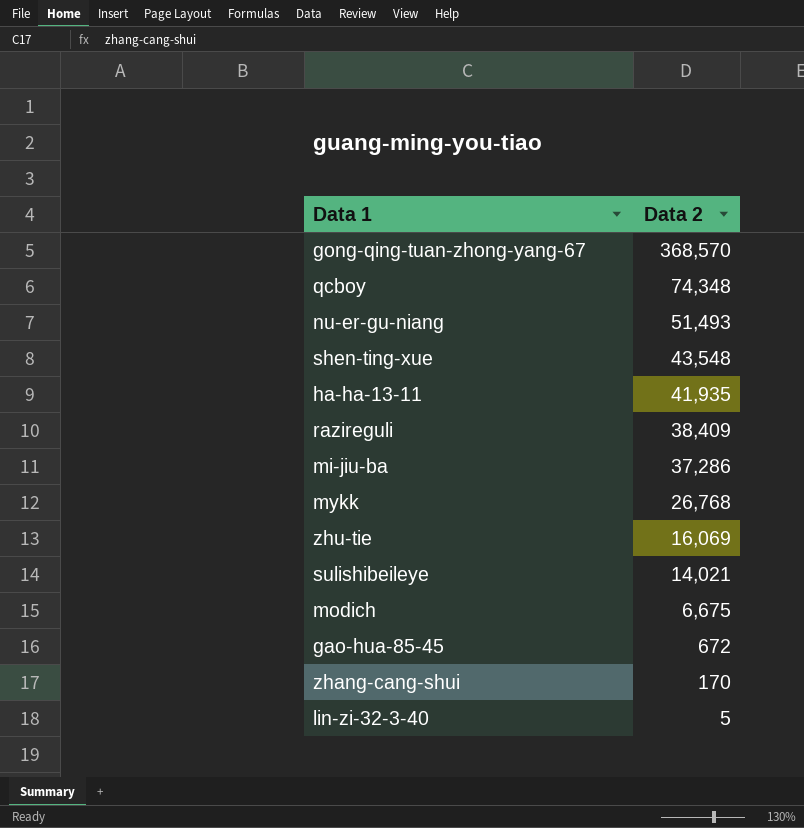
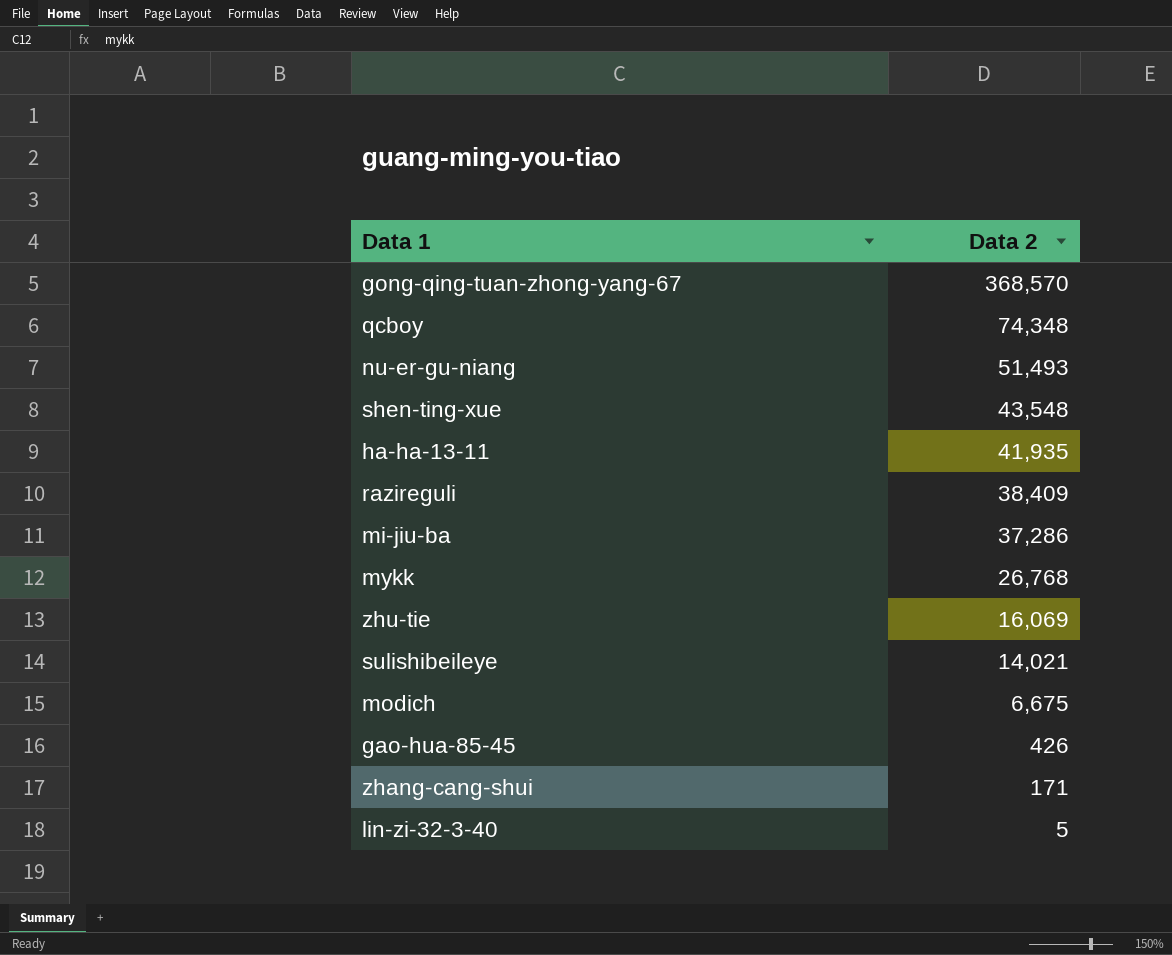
gao-hua-85-45 | Data 2: 672 -> 426
zhang-cang-shui | Data 2: 170 -> 171

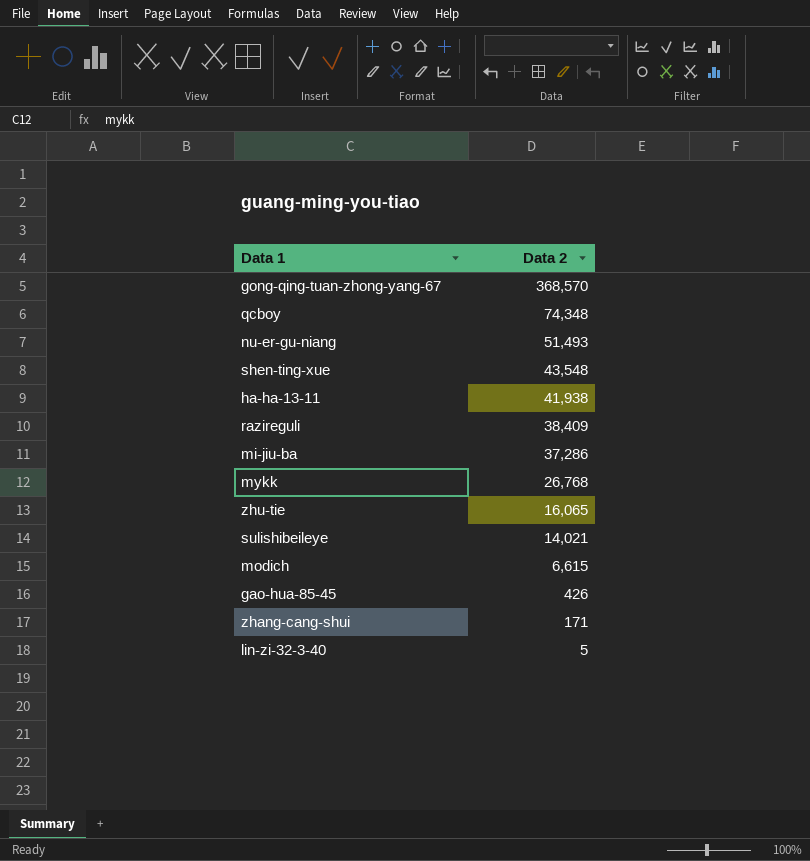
ha-ha-13-11 | Data 2: 41,935 -> 41,938
zhu-tie | Data 2: 16,069 -> 16,065
modich | Data 2: 6,675 -> 6,615

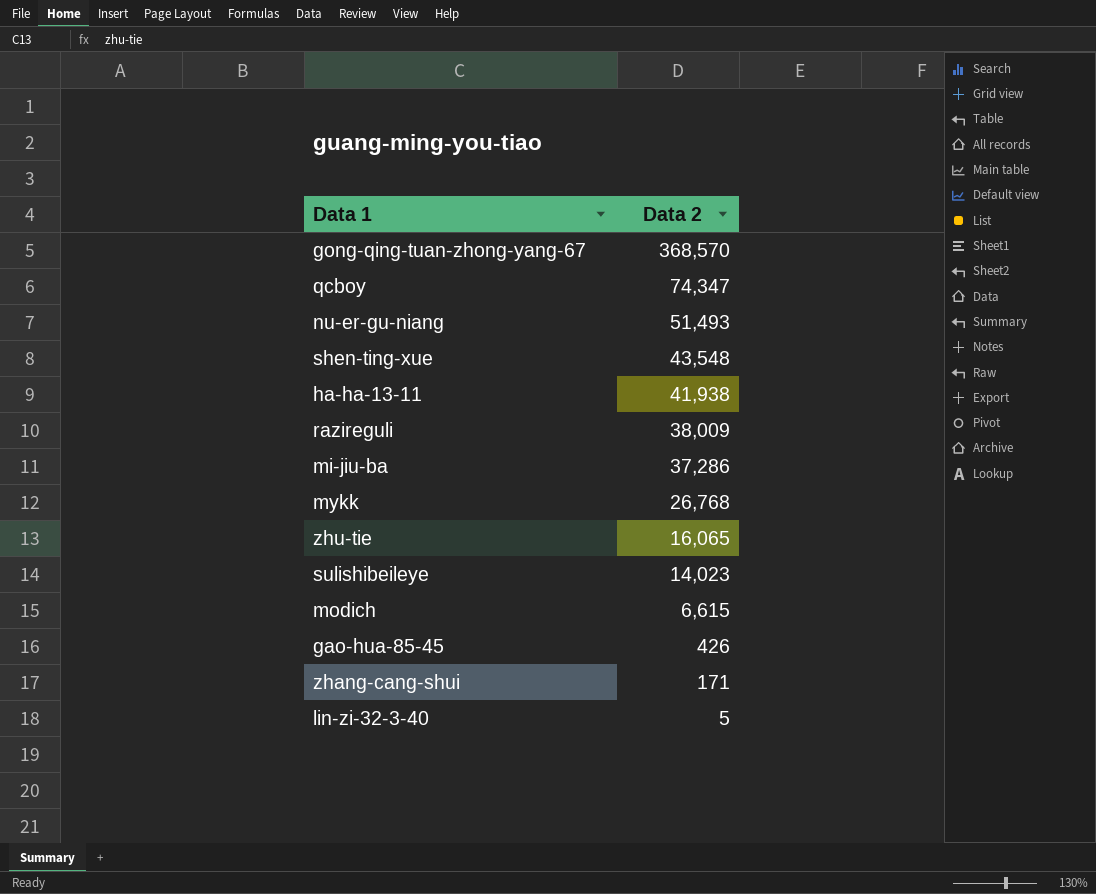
qcboy | Data 2: 74,348 -> 74,347
razireguli | Data 2: 38,409 -> 38,009
sulishibeileye | Data 2: 14,021 -> 14,023

